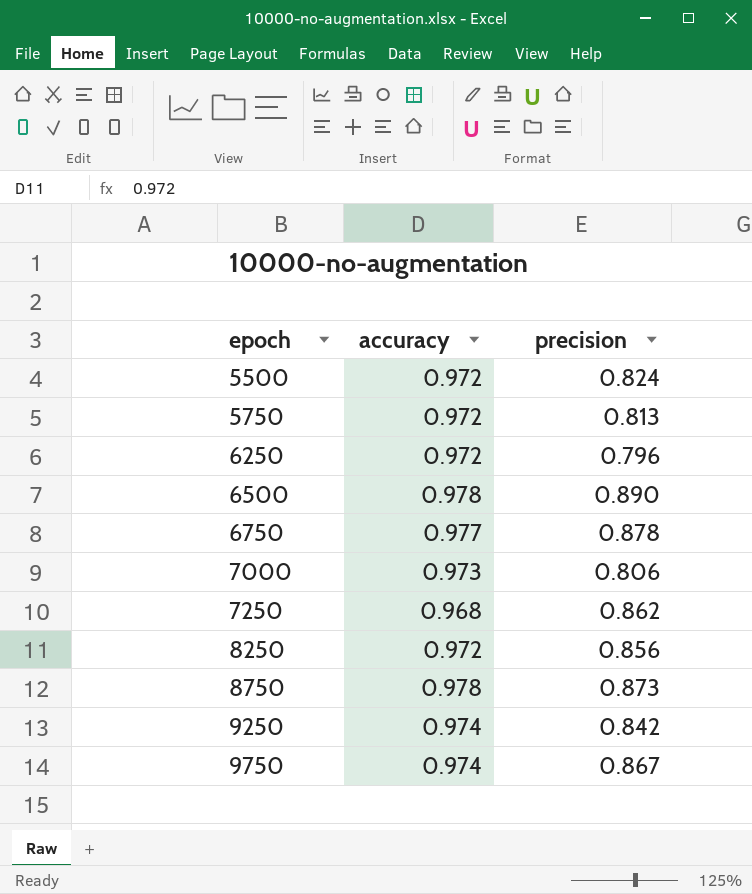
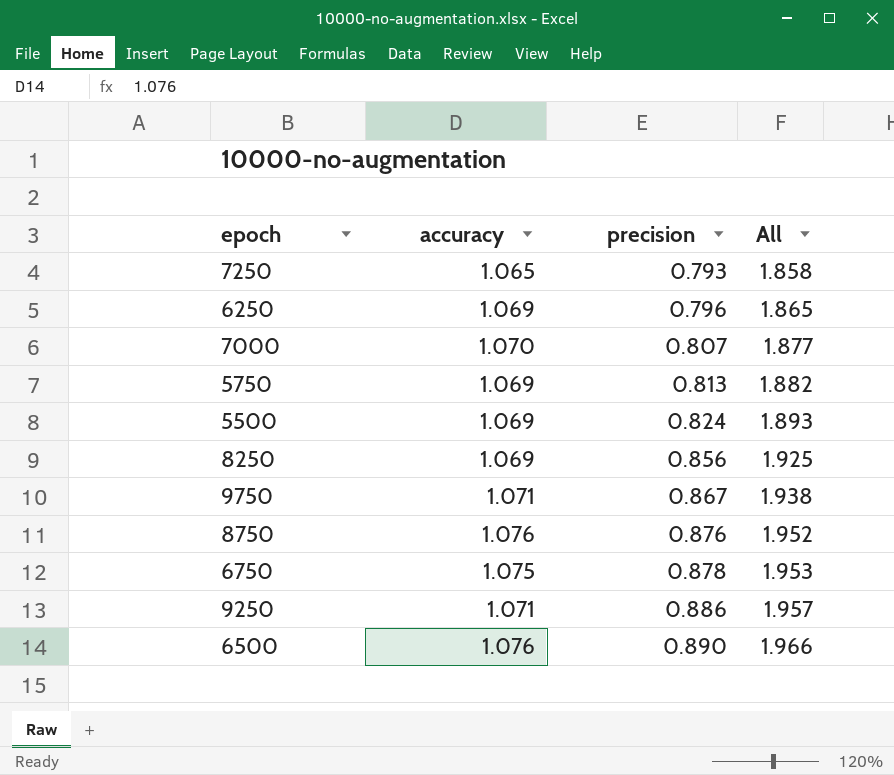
row order: epoch ascending -> precision ascending
column All | formula: none -> [accuracy] + [precision]
7250 | accuracy: 0.968 -> 1.065
7250 | precision: 0.862 -> 0.793
6250 | accuracy: 0.972 -> 1.069
7000 | accuracy: 0.973 -> 1.070
7000 | precision: 0.806 -> 0.807
5750 | accuracy: 0.972 -> 1.069
5500 | accuracy: 0.972 -> 1.069
8250 | accuracy: 0.972 -> 1.069
9750 | accuracy: 0.974 -> 1.071
8750 | accuracy: 0.978 -> 1.076
8750 | precision: 0.873 -> 0.876
6750 | accuracy: 0.977 -> 1.075
9250 | accuracy: 0.974 -> 1.071
9250 | precision: 0.842 -> 0.886
6500 | accuracy: 0.978 -> 1.076

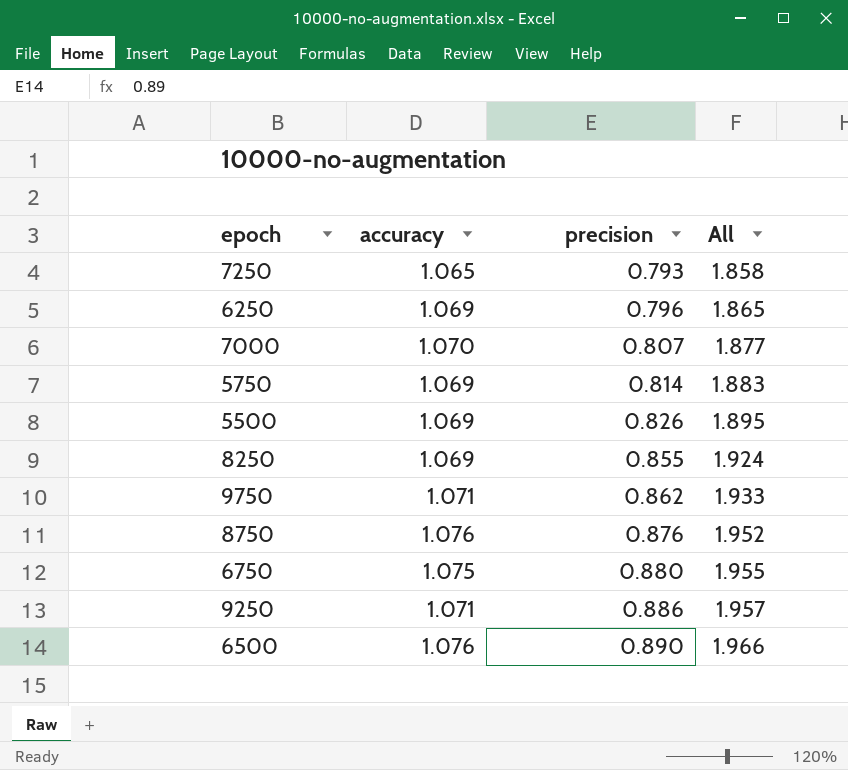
5750 | precision: 0.813 -> 0.814
5750 | All: 1.882 -> 1.883
5500 | precision: 0.824 -> 0.826
5500 | All: 1.893 -> 1.895
8250 | precision: 0.856 -> 0.855
8250 | All: 1.925 -> 1.924
9750 | precision: 0.867 -> 0.862
9750 | All: 1.938 -> 1.933
6750 | precision: 0.878 -> 0.880
6750 | All: 1.953 -> 1.955

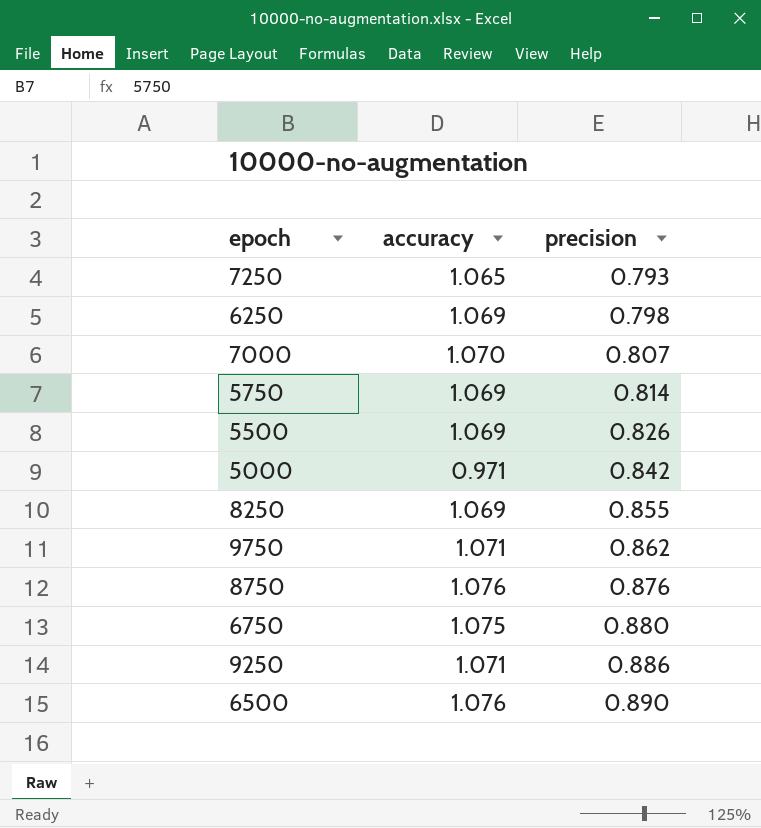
column All | formula: [accuracy] + [precision] -> none
6250 | precision: 0.796 -> 0.798
row 5000: none -> 0.971 | 0.842

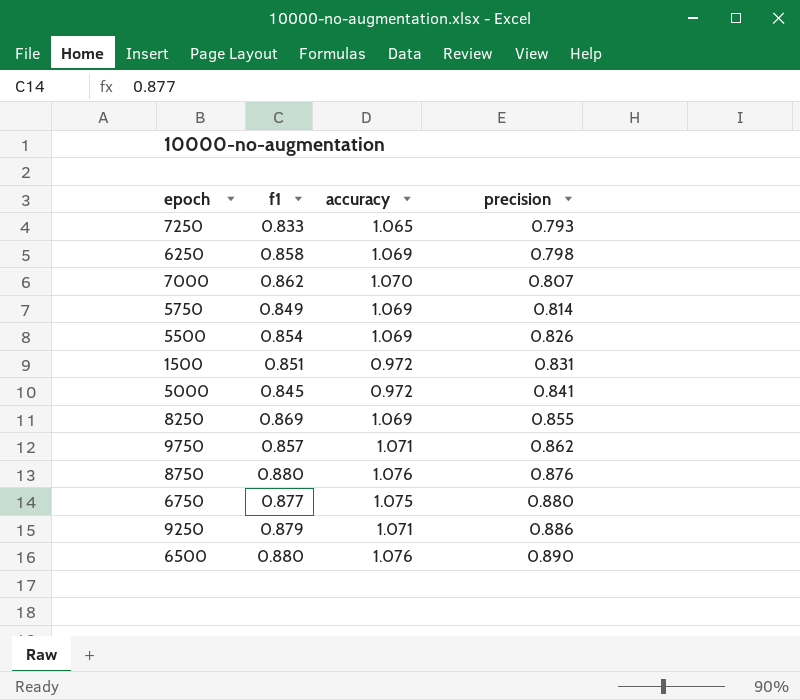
column f1 | position: none -> 2
row 1500: none -> 0.851 | 0.972 | 0.831
5000 | accuracy: 0.971 -> 0.972
5000 | precision: 0.842 -> 0.841

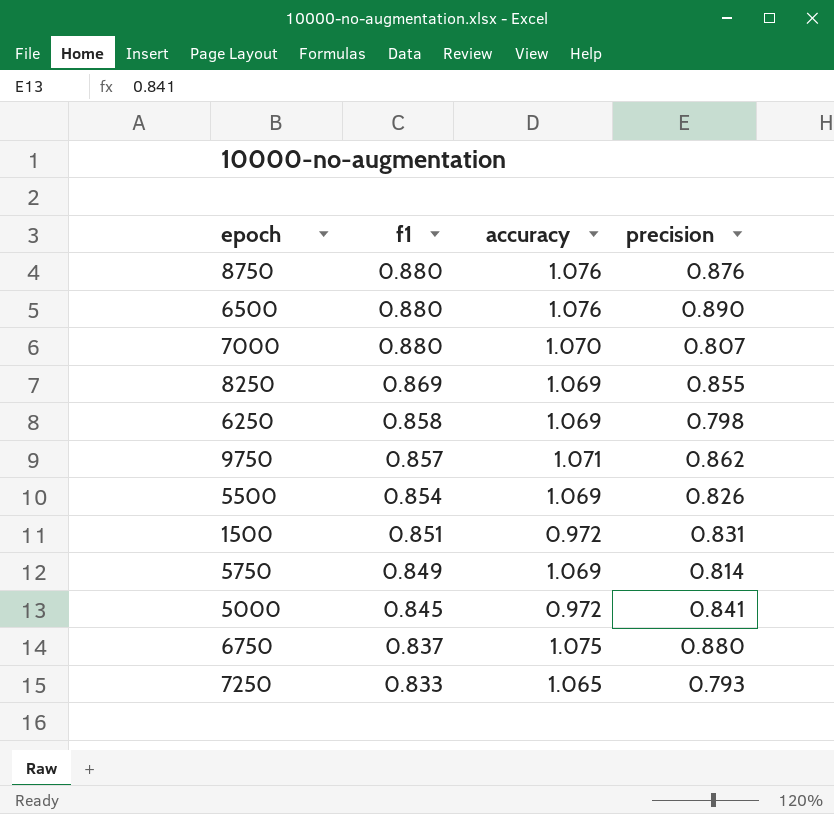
row order: precision ascending -> f1 descending
row 9250: 0.879 | 1.071 | 0.886 -> none
7000 | f1: 0.862 -> 0.880
6750 | f1: 0.877 -> 0.837

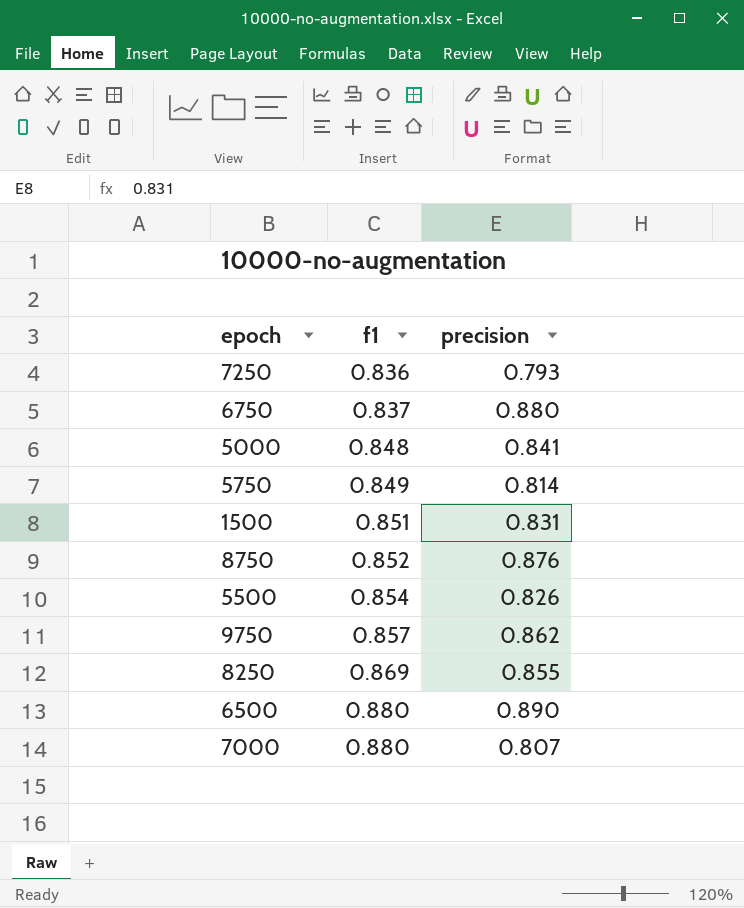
row order: f1 descending -> f1 ascending
column accuracy | position: 3 -> none
row 6250: 0.858 | 1.069 | 0.798 -> none
7250 | f1: 0.833 -> 0.836
5000 | f1: 0.845 -> 0.848
8750 | f1: 0.880 -> 0.852

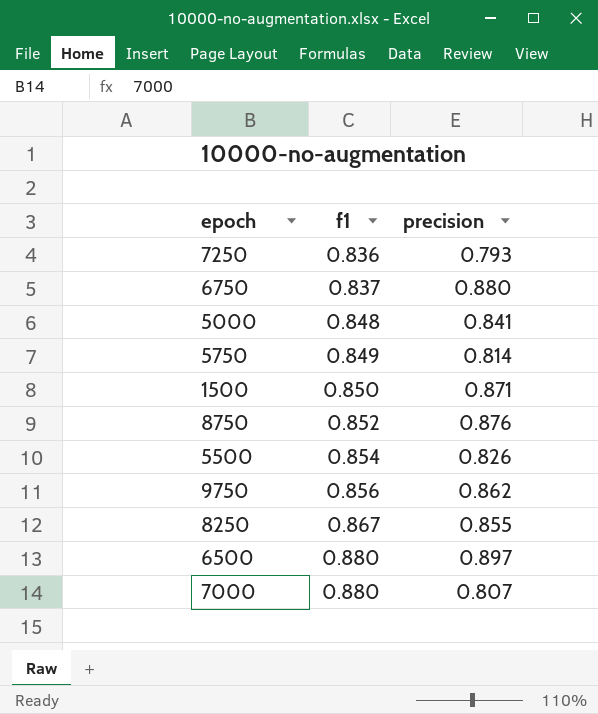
1500 | f1: 0.851 -> 0.850
1500 | precision: 0.831 -> 0.871
9750 | f1: 0.857 -> 0.856
8250 | f1: 0.869 -> 0.867
6500 | precision: 0.890 -> 0.897

